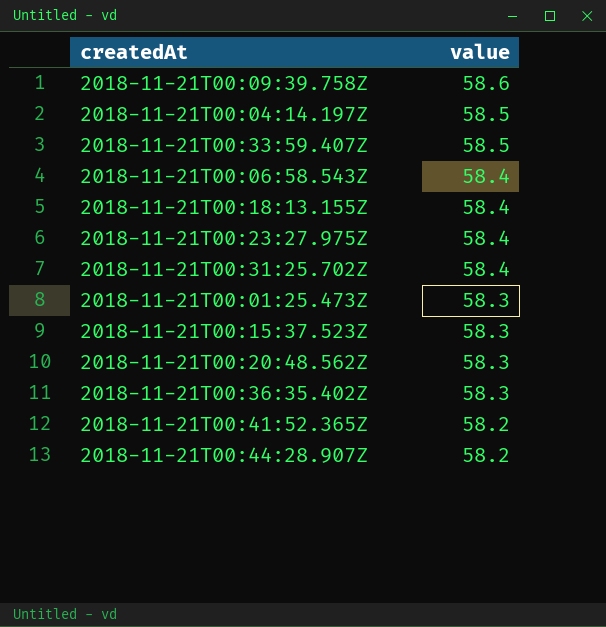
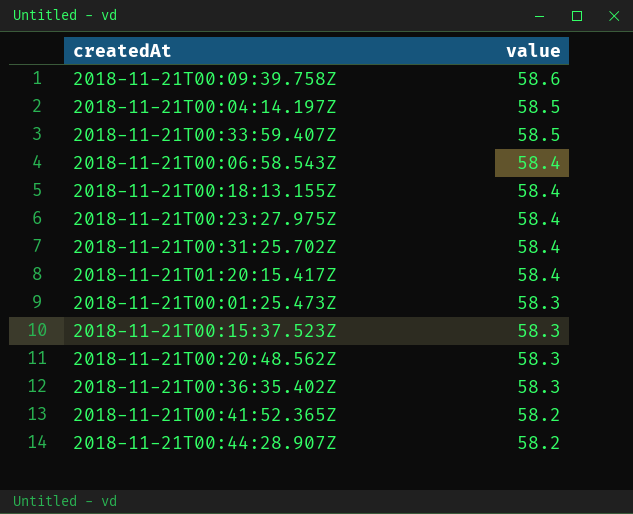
row 2018-11-21T01:20:15.417Z: none -> 58.4

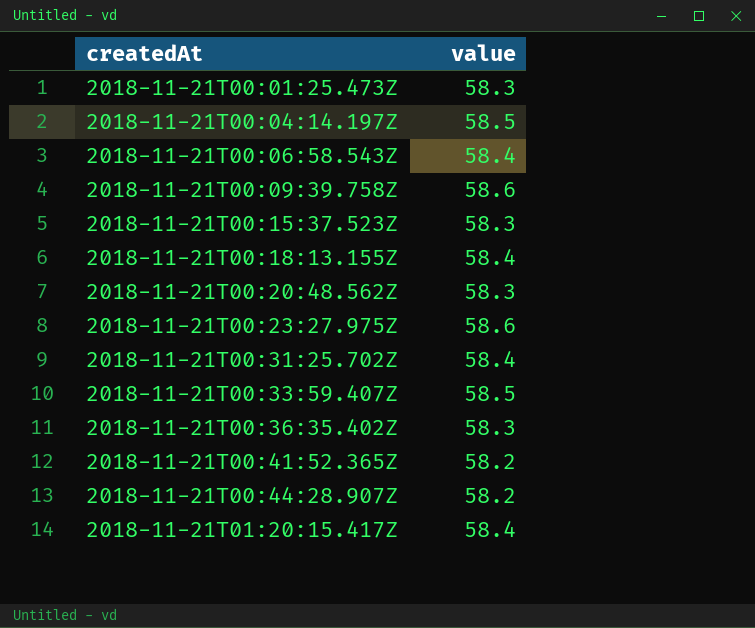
row order: value descending -> createdAt ascending
2018-11-21T00:23:27.975Z | value: 58.4 -> 58.6

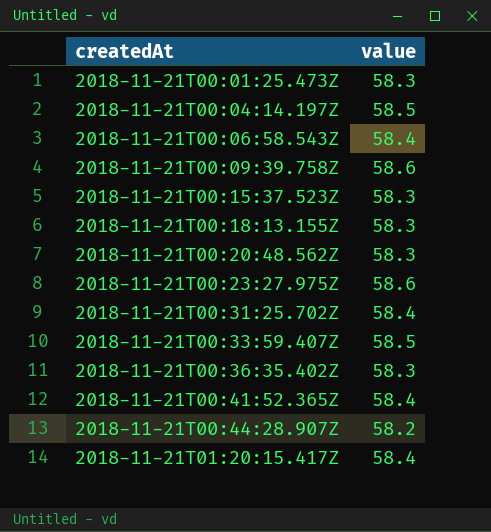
2018-11-21T00:18:13.155Z | value: 58.4 -> 58.3
2018-11-21T00:41:52.365Z | value: 58.2 -> 58.4

